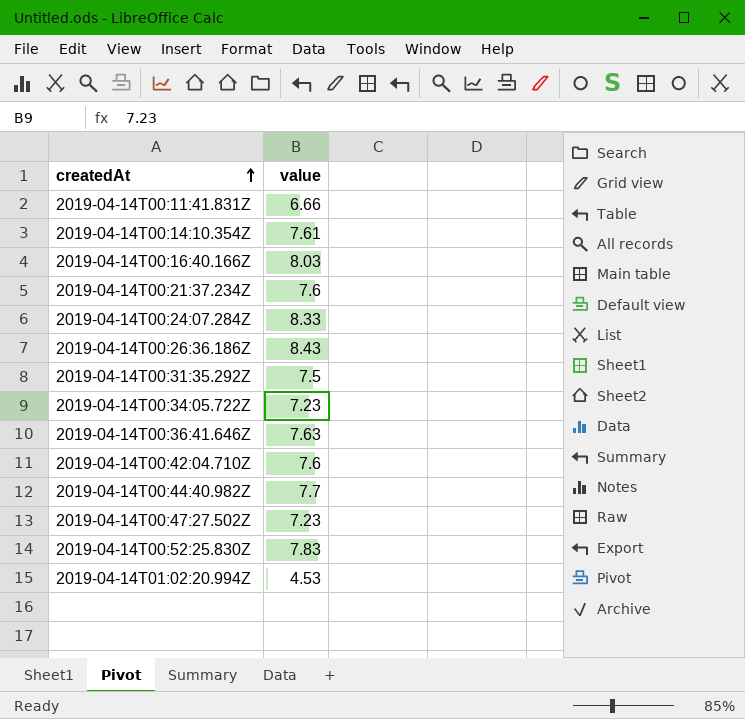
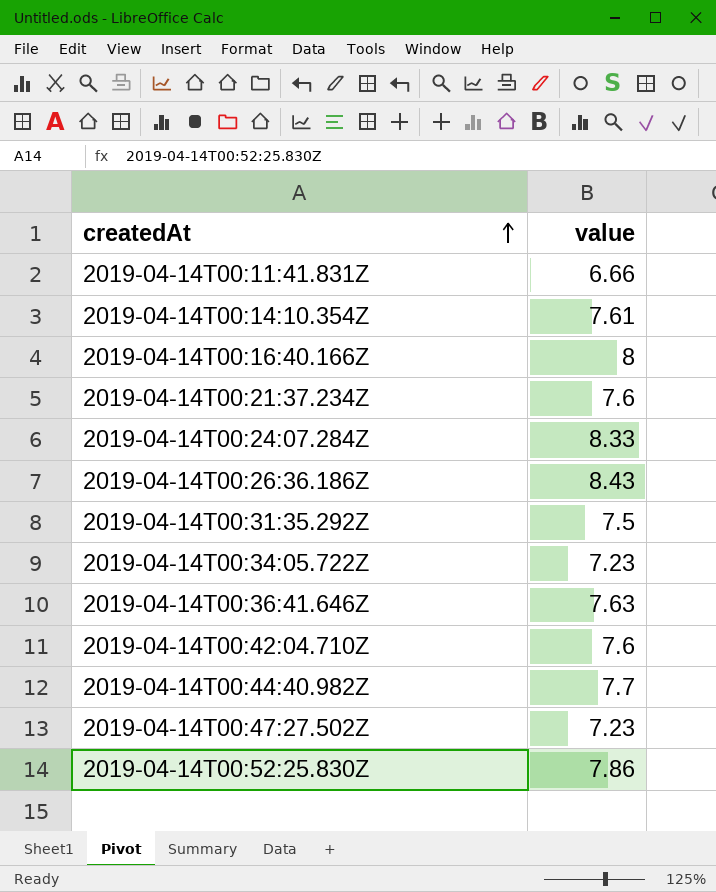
row 2019-04-14T01:02:20.994Z: 4.53 -> none
2019-04-14T00:16:40.166Z | value: 8.03 -> 8
2019-04-14T00:52:25.830Z | value: 7.83 -> 7.86

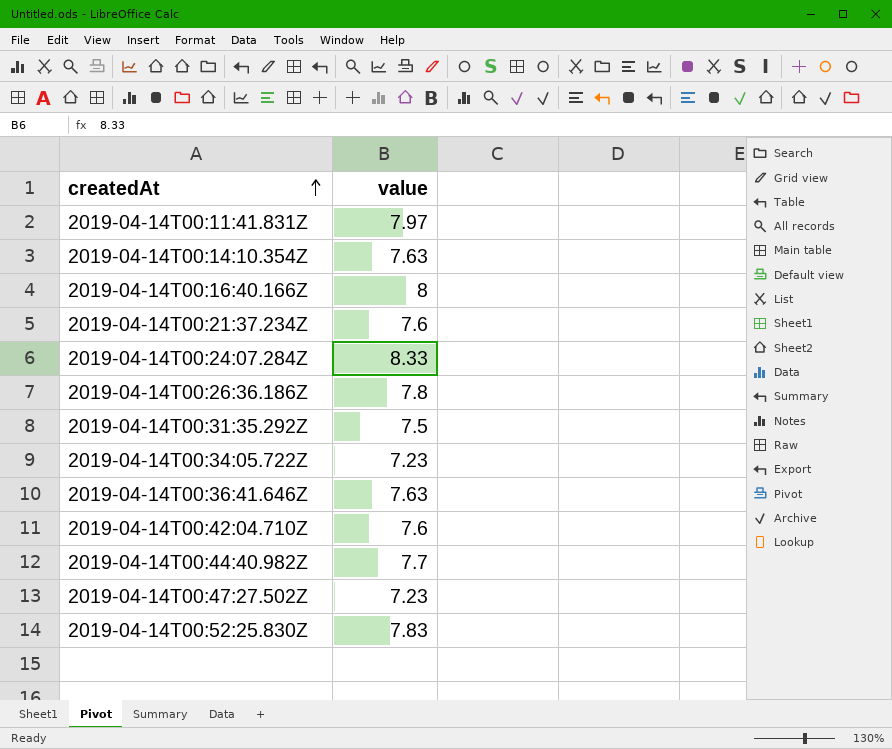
2019-04-14T00:11:41.831Z | value: 6.66 -> 7.97
2019-04-14T00:14:10.354Z | value: 7.61 -> 7.63
2019-04-14T00:26:36.186Z | value: 8.43 -> 7.8
2019-04-14T00:52:25.830Z | value: 7.86 -> 7.83

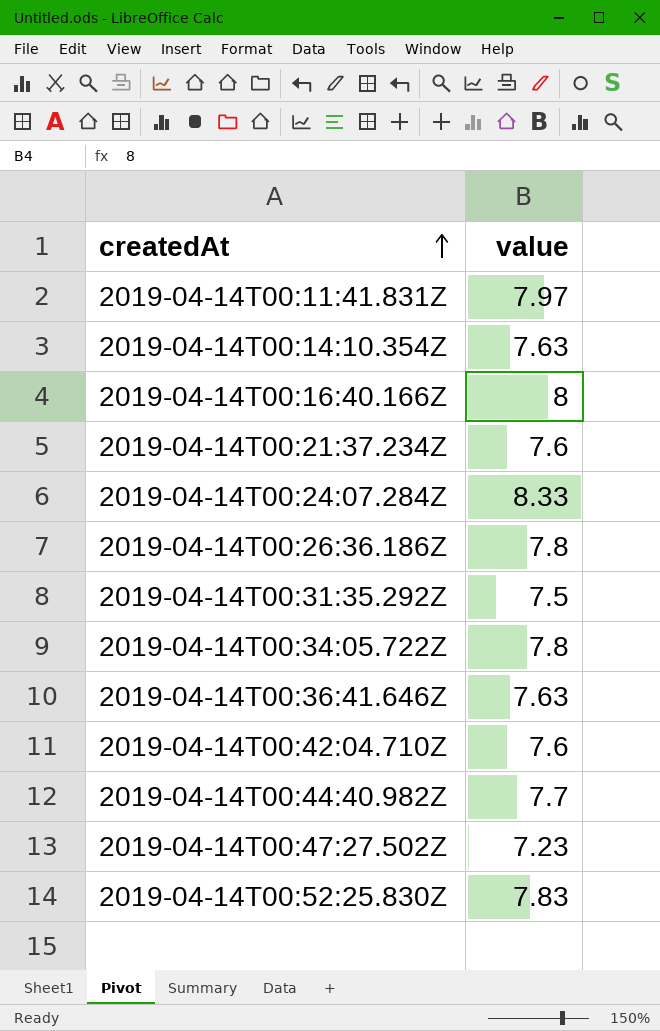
2019-04-14T00:34:05.722Z | value: 7.23 -> 7.8

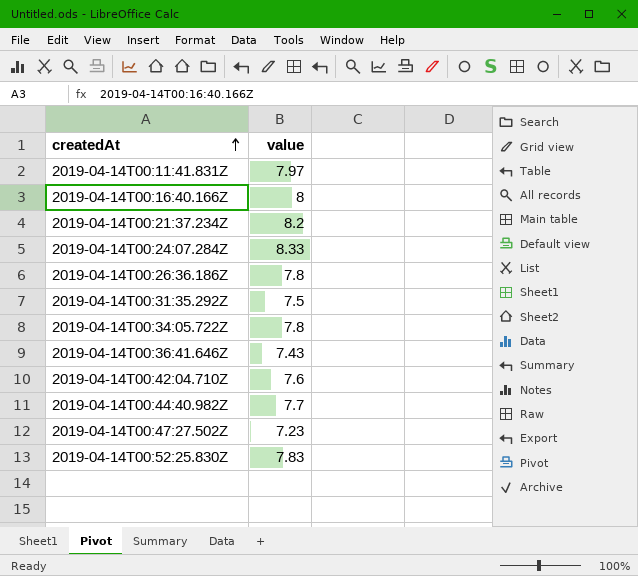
row 2019-04-14T00:14:10.354Z: 7.63 -> none
2019-04-14T00:21:37.234Z | value: 7.6 -> 8.2
2019-04-14T00:36:41.646Z | value: 7.63 -> 7.43

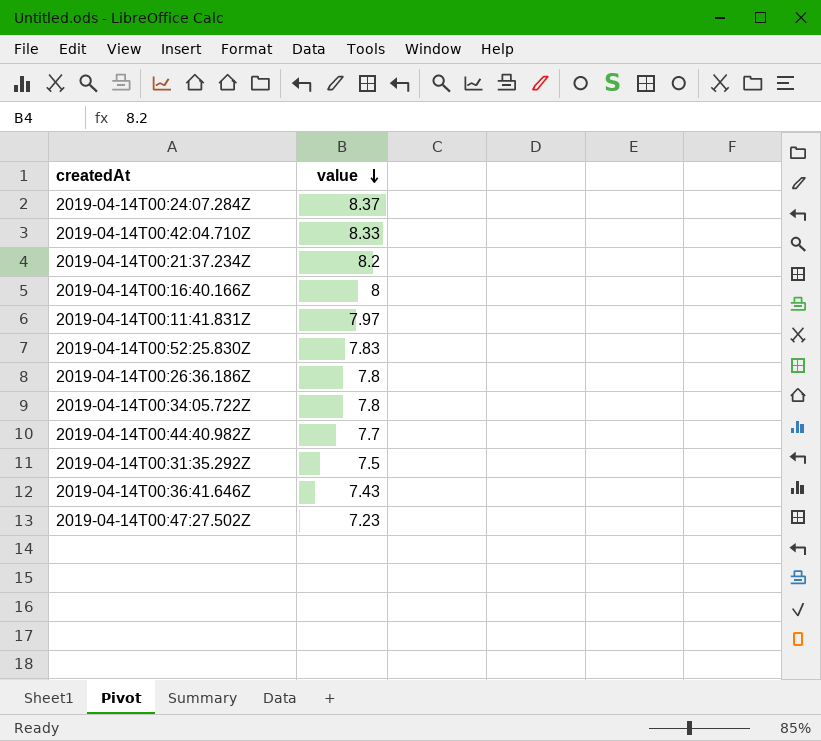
row order: createdAt ascending -> value descending
2019-04-14T00:24:07.284Z | value: 8.33 -> 8.37
2019-04-14T00:42:04.710Z | value: 7.6 -> 8.33

